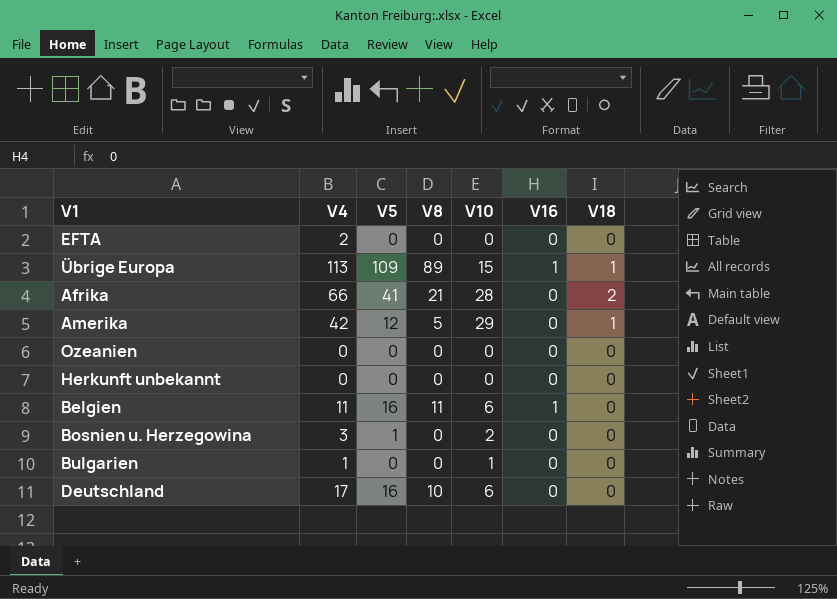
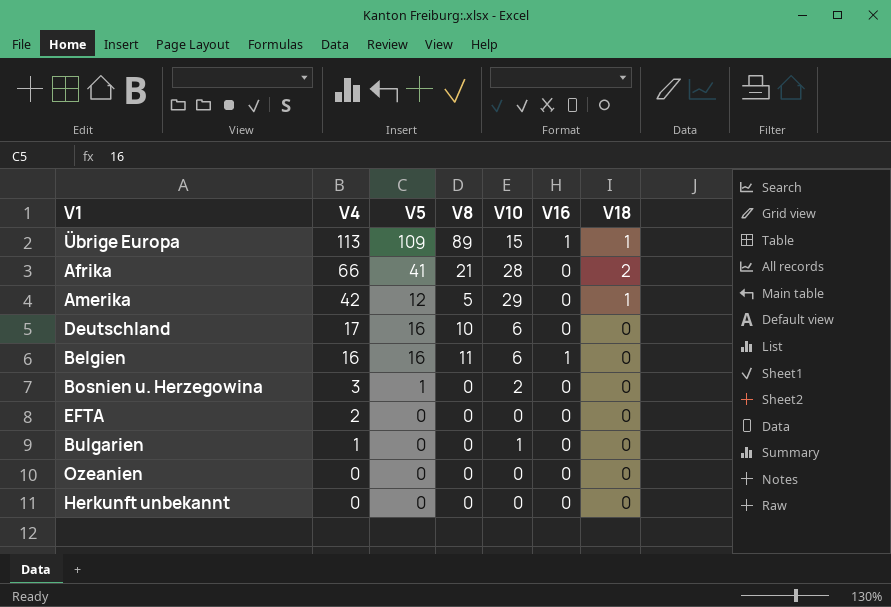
row order: none -> V4 descending
Belgien | V4: 11 -> 16

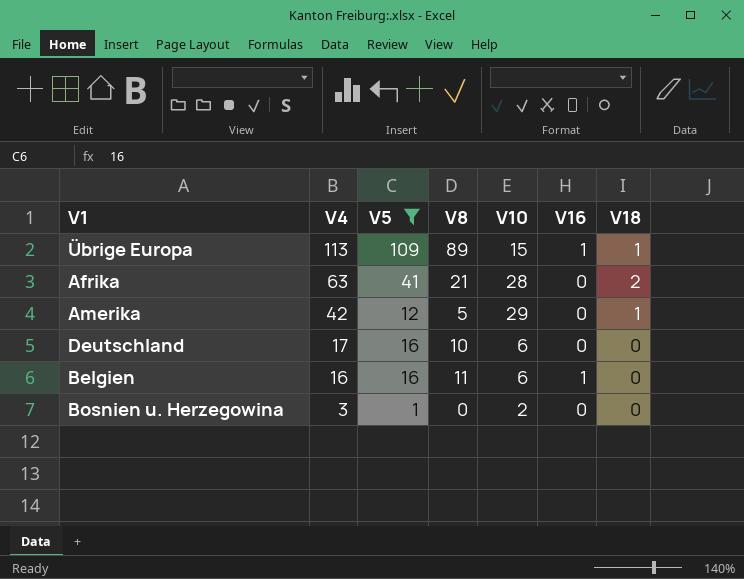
filter: none -> V5 != 0
Afrika | V4: 66 -> 63

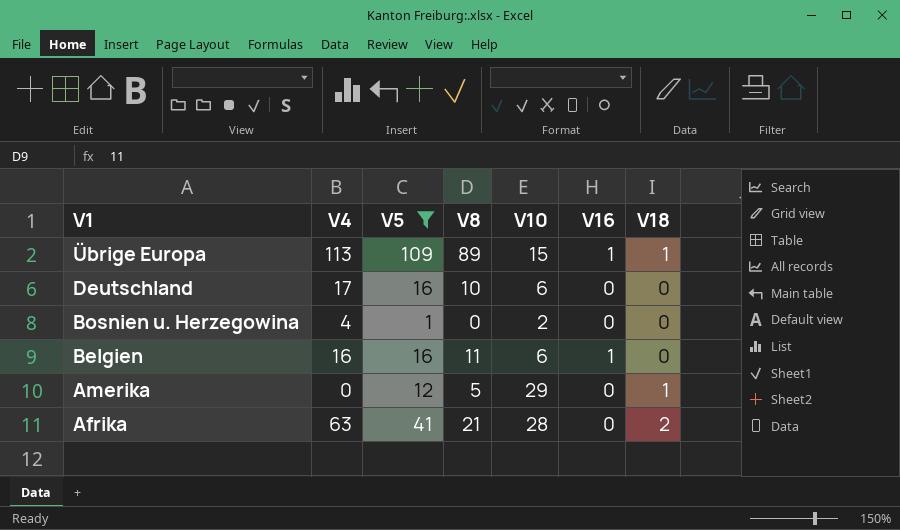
row order: V4 descending -> V1 descending
Bosnien u. Herzegowina | V4: 3 -> 4
Amerika | V4: 42 -> 0

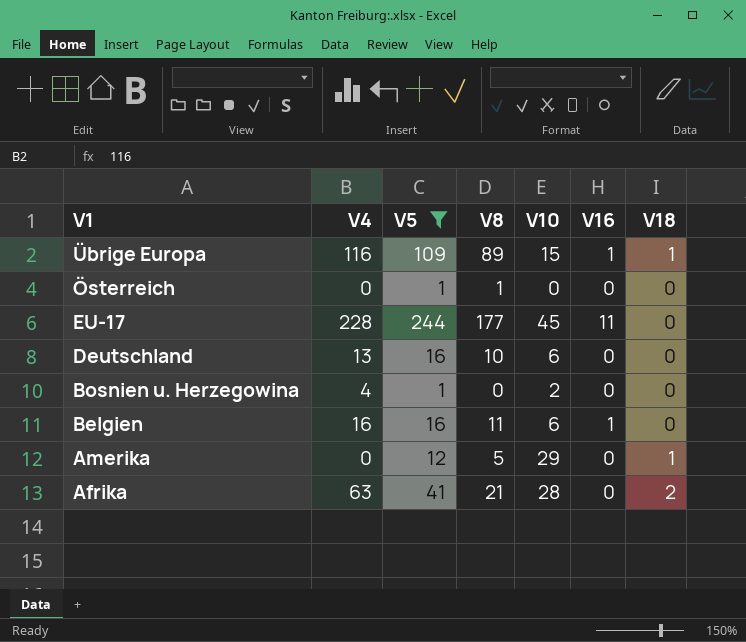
Übrige Europa | V4: 113 -> 116
row Österreich: none -> 0 | 1 | 1 | 0 | 0 | 0
row EU-17: none -> 228 | 244 | 177 | 45 | 11 | 0
Deutschland | V4: 17 -> 13

